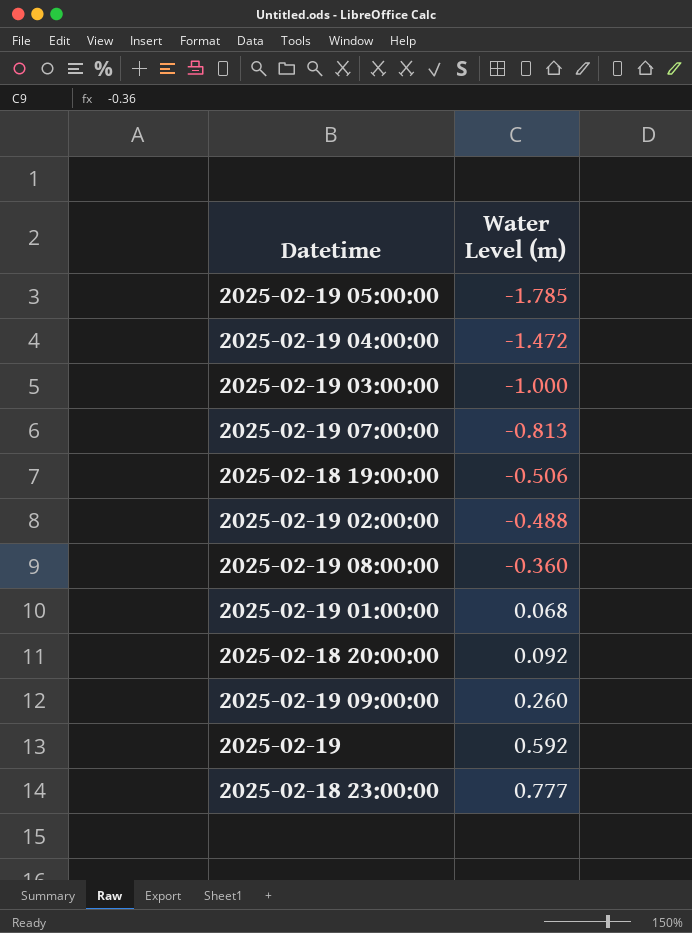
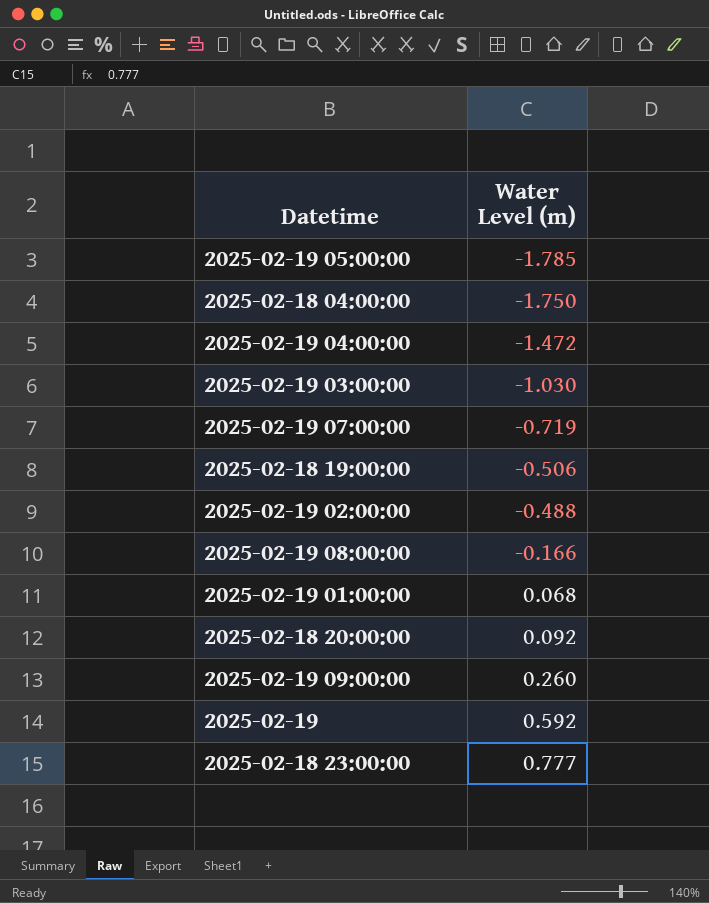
row 2025-02-18 04:00:00: none -> -1.750
2025-02-19 03:00:00 | Water Level (m): -1.000 -> -1.030
2025-02-19 07:00:00 | Water Level (m): -0.813 -> -0.719
2025-02-19 08:00:00 | Water Level (m): -0.360 -> -0.166

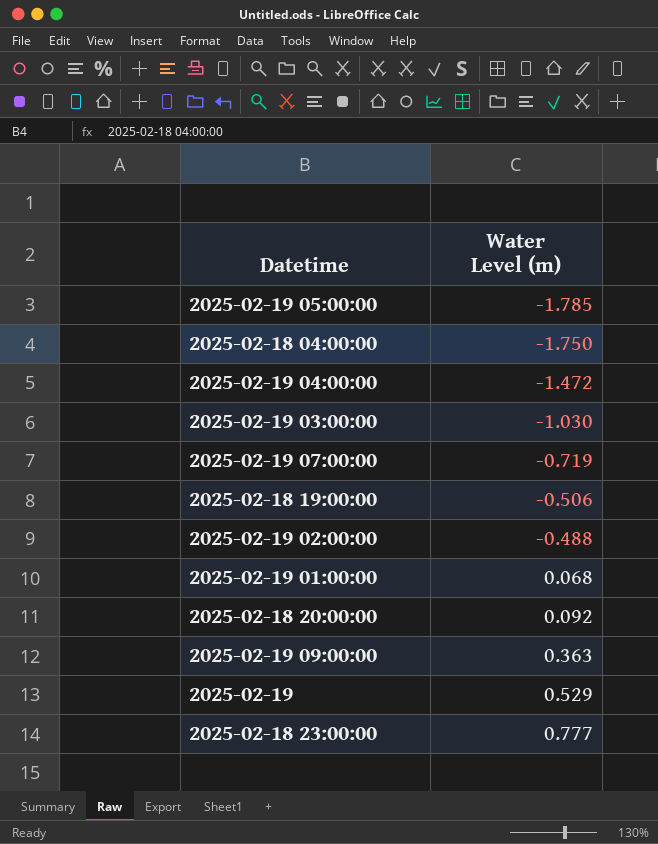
row 2025-02-19 08:00:00: -0.166 -> none
2025-02-19 09:00:00 | Water Level (m): 0.260 -> 0.363
2025-02-19 | Water Level (m): 0.592 -> 0.529

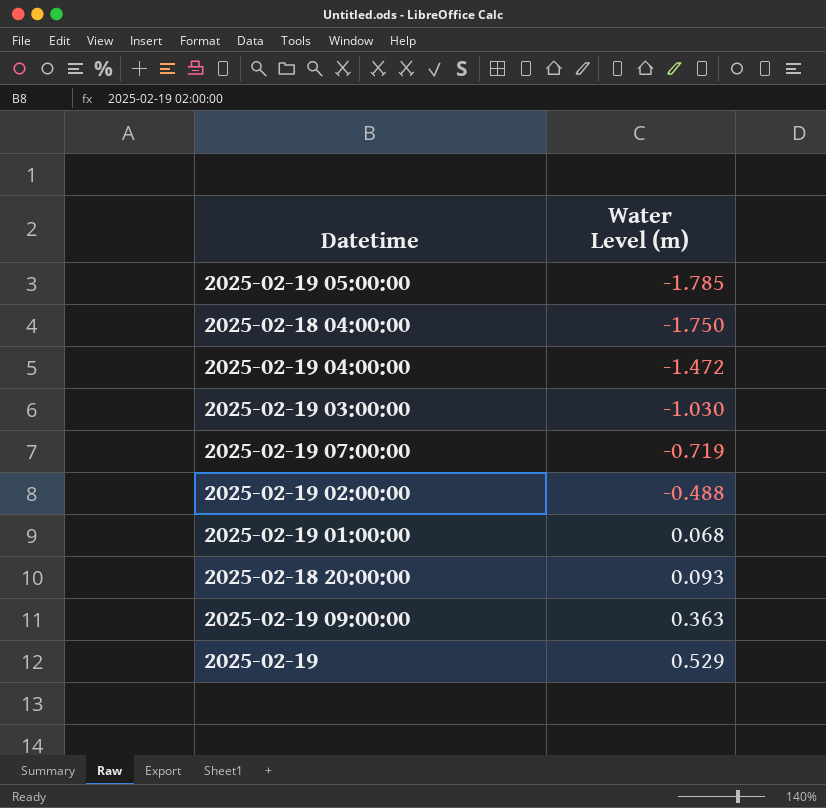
row 2025-02-18 19:00:00: -0.506 -> none
row 2025-02-18 23:00:00: 0.777 -> none
2025-02-18 20:00:00 | Water Level (m): 0.092 -> 0.093

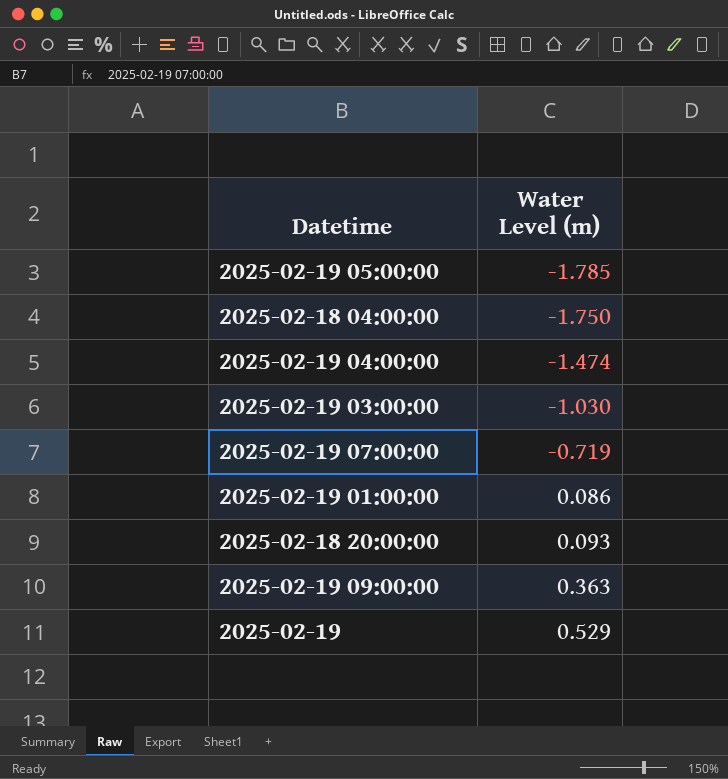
row 2025-02-19 02:00:00: -0.488 -> none
2025-02-19 04:00:00 | Water Level (m): -1.472 -> -1.474
2025-02-19 01:00:00 | Water Level (m): 0.068 -> 0.086

